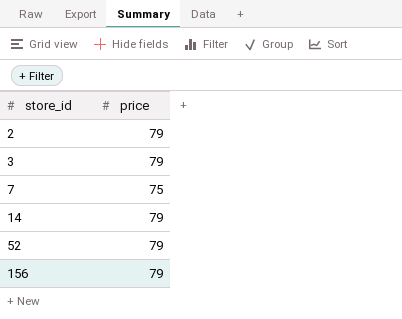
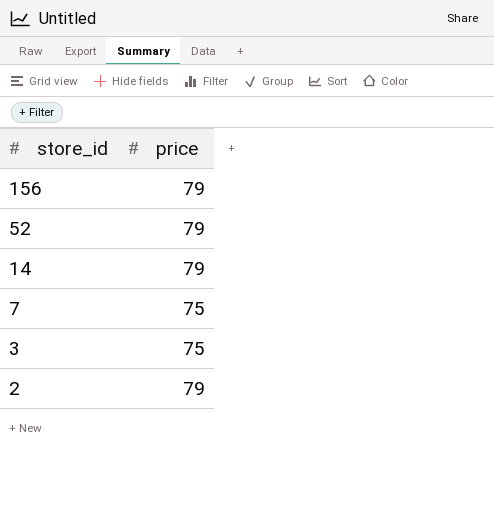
row order: store_id ascending -> store_id descending
3 | price: 79 -> 75

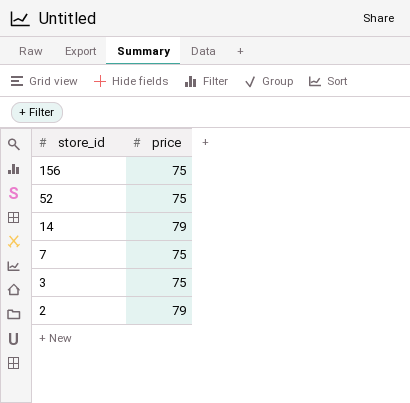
156 | price: 79 -> 75
52 | price: 79 -> 75

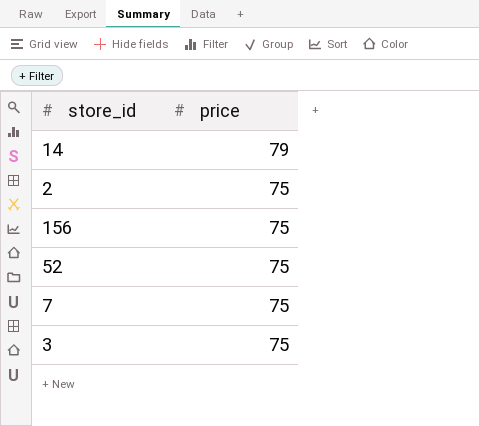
row order: store_id descending -> price descending
2 | price: 79 -> 75

